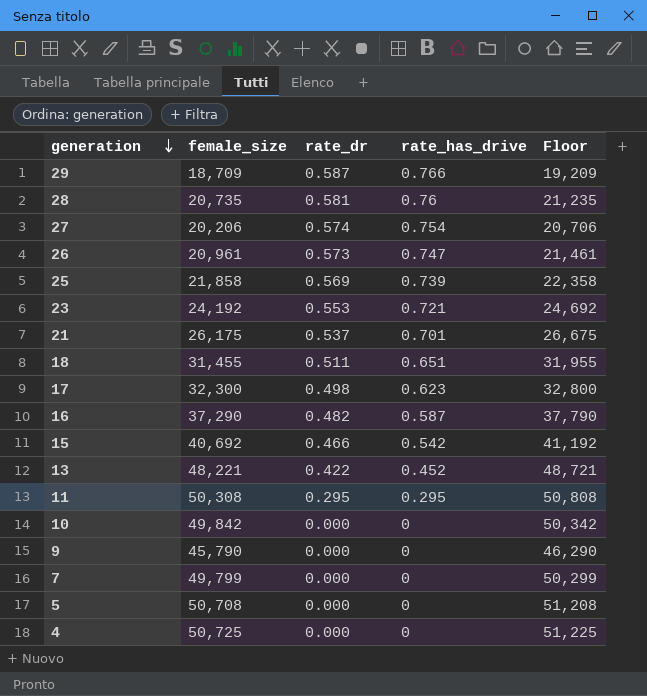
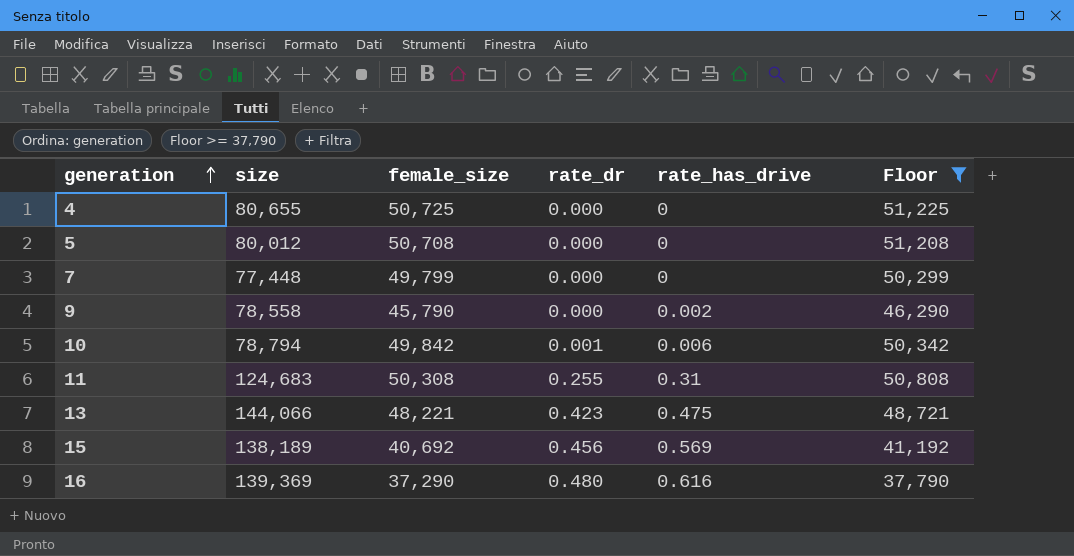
filter: none -> Floor >= 37,790
row order: generation descending -> generation ascending
column size | position: none -> 2
9 | rate_has_drive: 0 -> 0.002
10 | rate_dr: 0.000 -> 0.001
10 | rate_has_drive: 0 -> 0.006
11 | rate_dr: 0.295 -> 0.255
11 | rate_has_drive: 0.295 -> 0.31
13 | rate_dr: 0.422 -> 0.423
13 | rate_has_drive: 0.452 -> 0.475
15 | rate_dr: 0.466 -> 0.456
15 | rate_has_drive: 0.542 -> 0.569
16 | rate_dr: 0.482 -> 0.480
16 | rate_has_drive: 0.587 -> 0.616

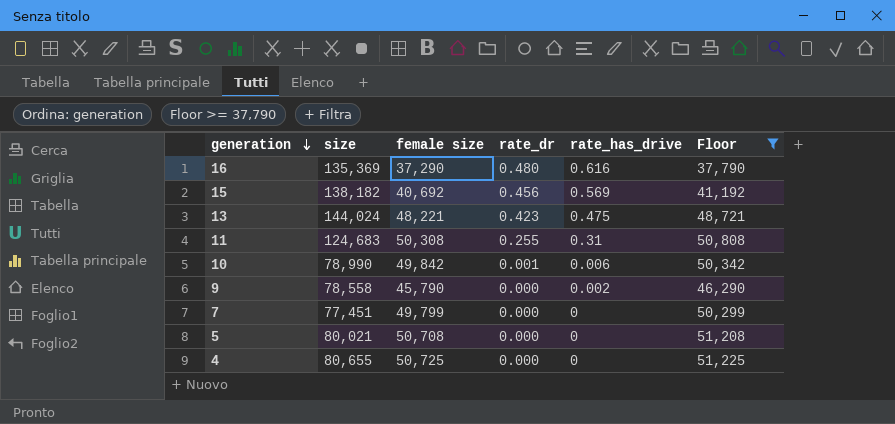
row order: generation ascending -> generation descending
column name: female_size -> female size
16 | size: 139,369 -> 135,369
15 | size: 138,189 -> 138,182
13 | size: 144,066 -> 144,024
10 | size: 78,794 -> 78,990
7 | size: 77,448 -> 77,451
5 | size: 80,012 -> 80,021

